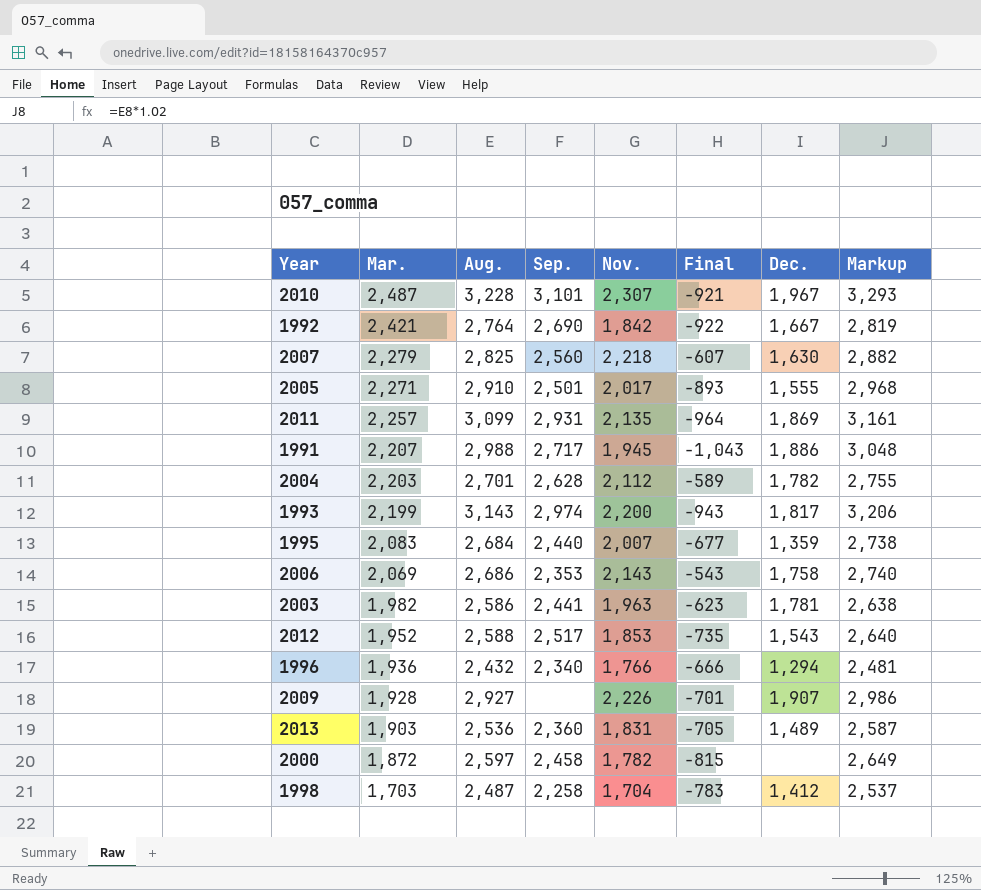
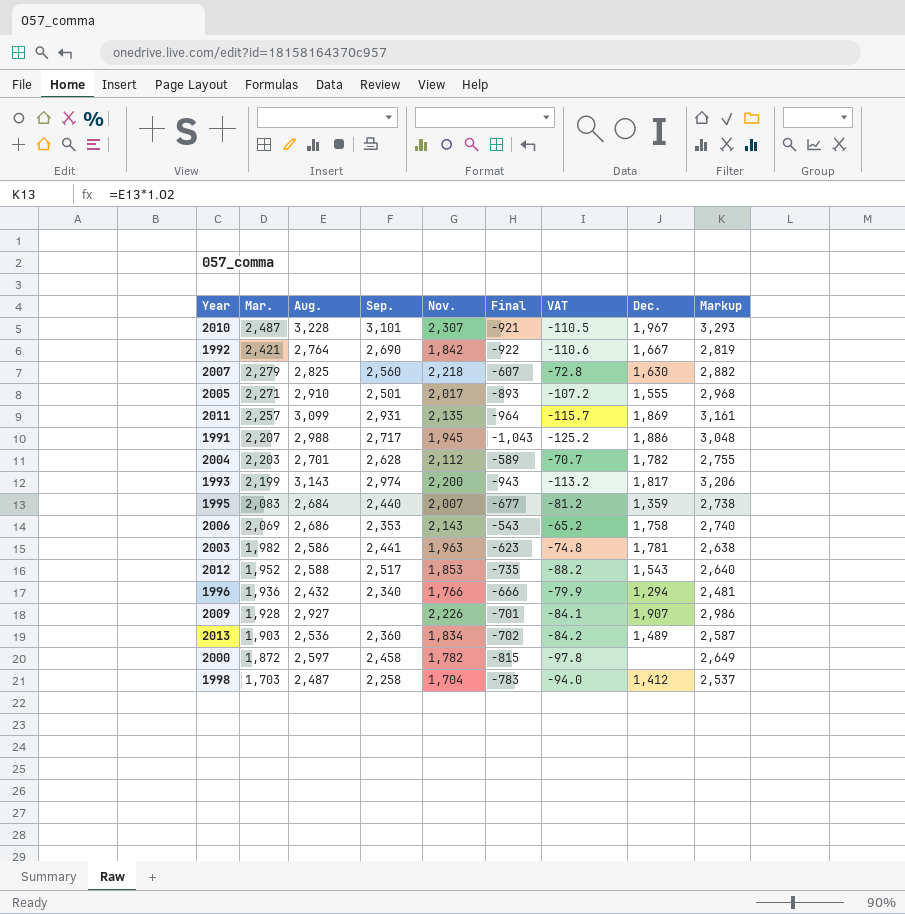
column VAT | formula: none -> [Final] * 0.12
2013 | Nov.: 1,831 -> 1,834
2013 | Final: -705 -> -702

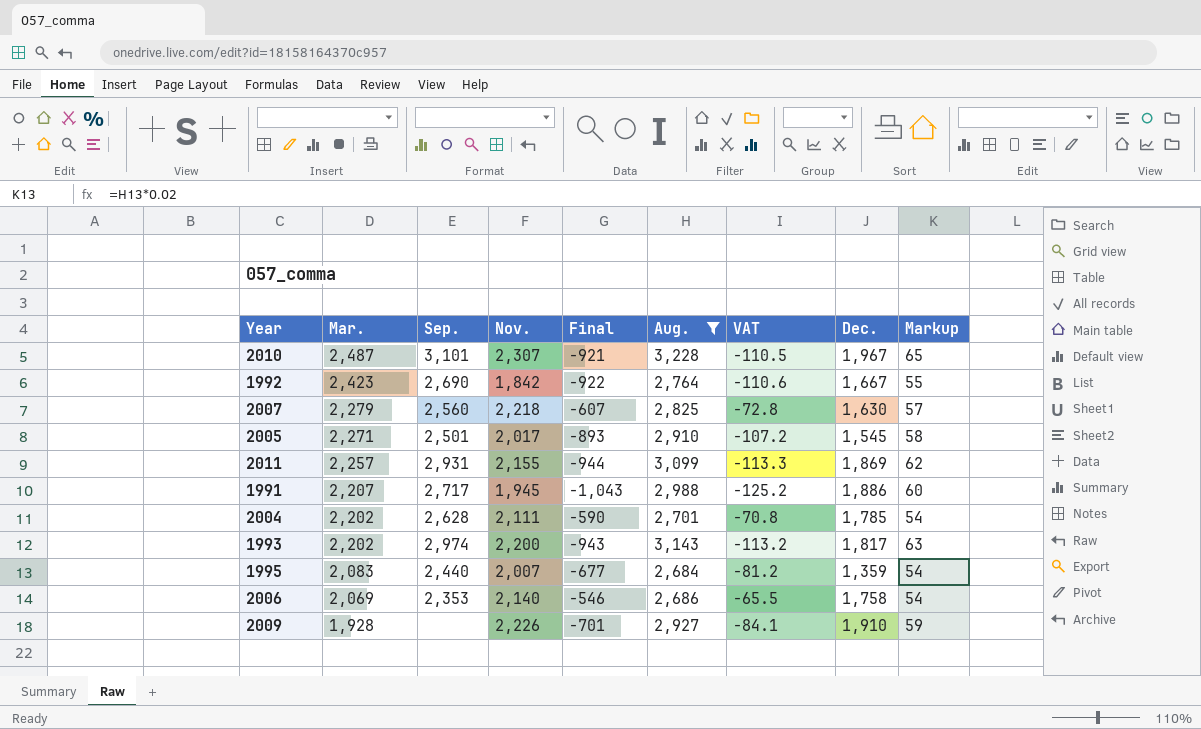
filter: none -> Aug. >= 2,684
column Aug. | position: 3 -> 6
column Markup | formula: [Aug.] * 1.02 -> [Aug.] * 0.02
1992 | Mar.: 2,421 -> 2,423
2005 | Dec.: 1,555 -> 1,545
2011 | Nov.: 2,135 -> 2,155
2011 | Final: -964 -> -944
2011 | VAT: -115.7 -> -113.3
2004 | Mar.: 2,203 -> 2,202
2004 | Nov.: 2,112 -> 2,111
2004 | Final: -589 -> -590
2004 | VAT: -70.7 -> -70.8
2004 | Dec.: 1,782 -> 1,785
1993 | Mar.: 2,199 -> 2,202
2006 | Nov.: 2,143 -> 2,140
2006 | Final: -543 -> -546
2006 | VAT: -65.2 -> -65.5
2009 | Dec.: 1,907 -> 1,910

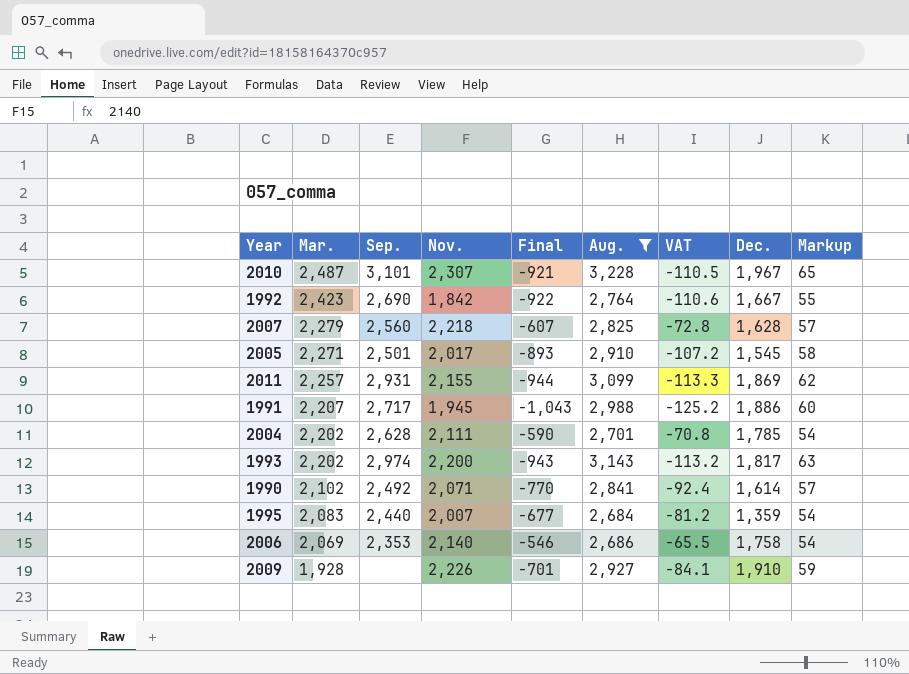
2007 | Dec.: 1,630 -> 1,628
row 1990: none -> 2,102 | 2,492 | 2,071 | -770 | 2,841 | -92.4 | 1,614 | 57

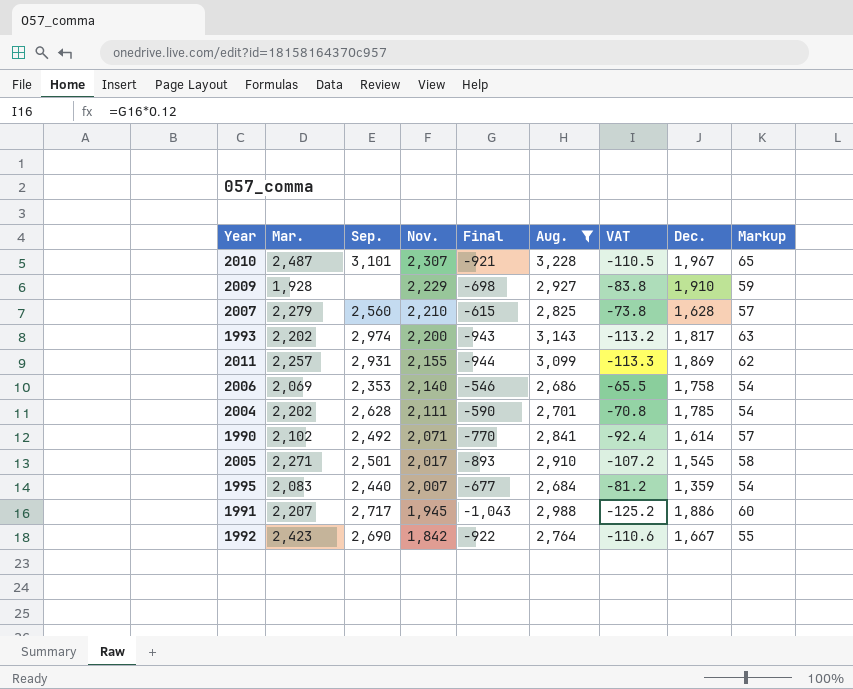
row order: Mar. descending -> Nov. descending
2009 | Nov.: 2,226 -> 2,229
2009 | Final: -701 -> -698
2009 | VAT: -84.1 -> -83.8
2007 | Nov.: 2,218 -> 2,210
2007 | Final: -607 -> -615
2007 | VAT: -72.8 -> -73.8

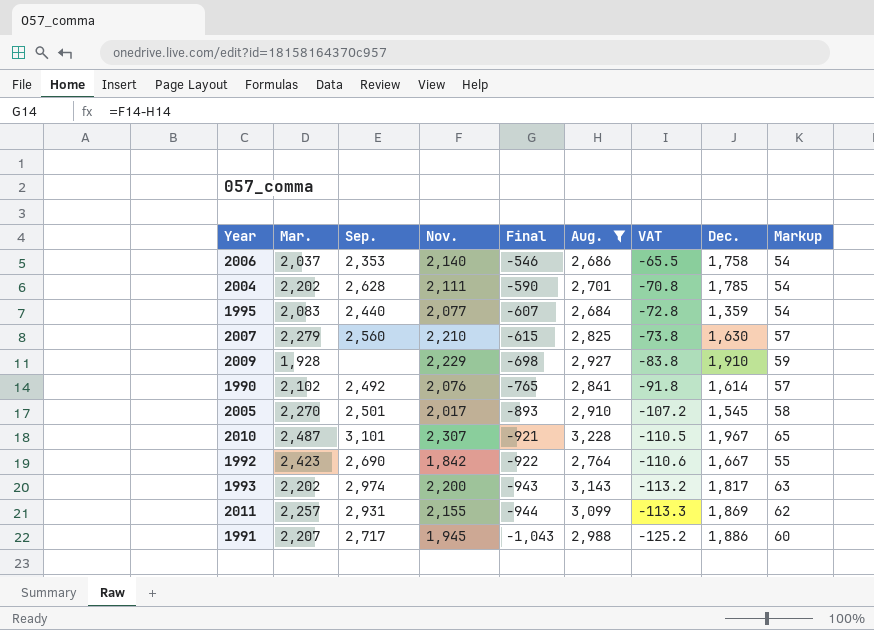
row order: Nov. descending -> Final descending
2006 | Mar.: 2,069 -> 2,037
1995 | Nov.: 2,007 -> 2,077
1995 | Final: -677 -> -607
1995 | VAT: -81.2 -> -72.8
2007 | Dec.: 1,628 -> 1,630
1990 | Nov.: 2,071 -> 2,076
1990 | Final: -770 -> -765
1990 | VAT: -92.4 -> -91.8
2005 | Mar.: 2,271 -> 2,270

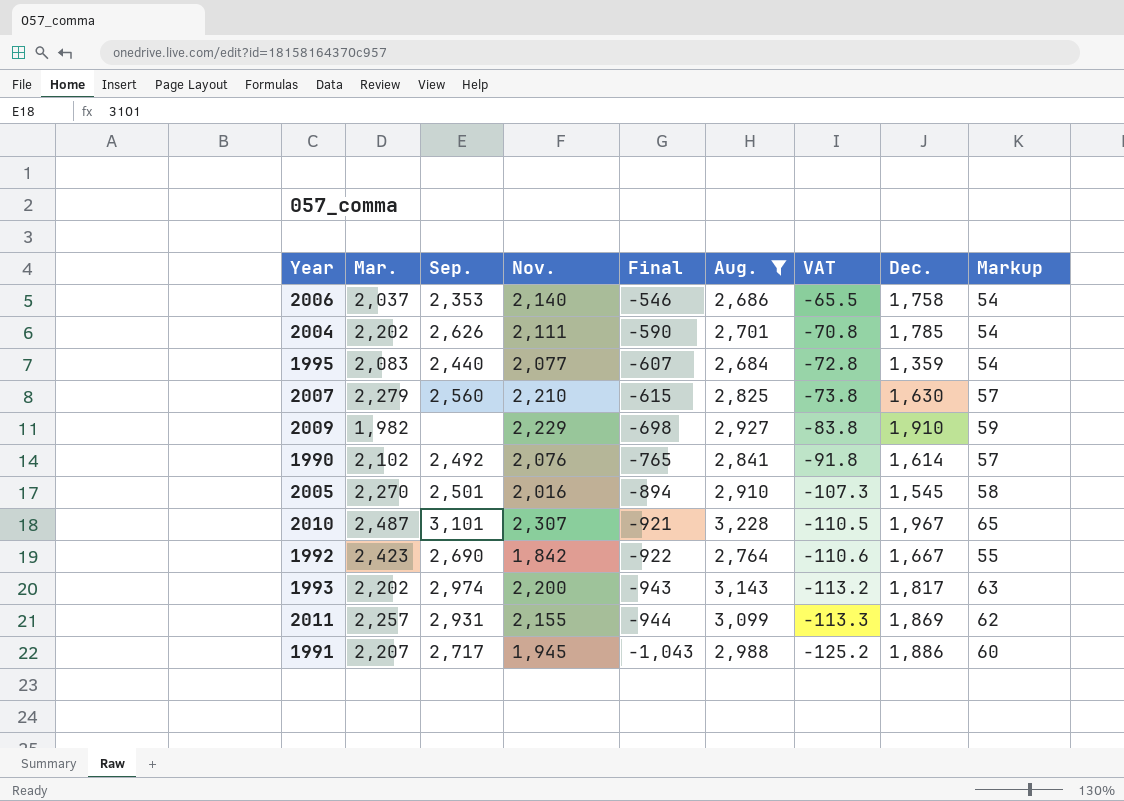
2004 | Sep.: 2,628 -> 2,626
2009 | Mar.: 1,928 -> 1,982
2005 | Nov.: 2,017 -> 2,016
2005 | Final: -893 -> -894
2005 | VAT: -107.2 -> -107.3

